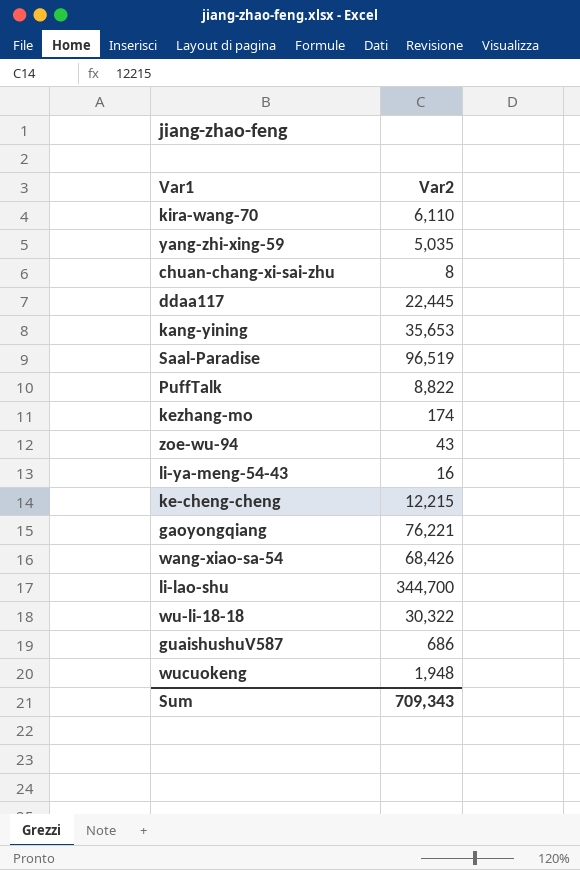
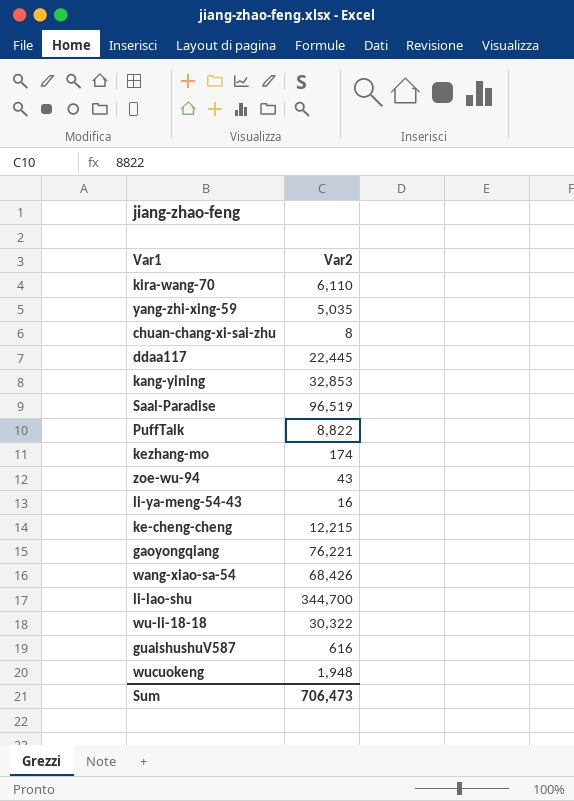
kang-yining | Var2: 35,653 -> 32,853
guaishushuV587 | Var2: 686 -> 616
Sum | Var2: 709,343 -> 706,473

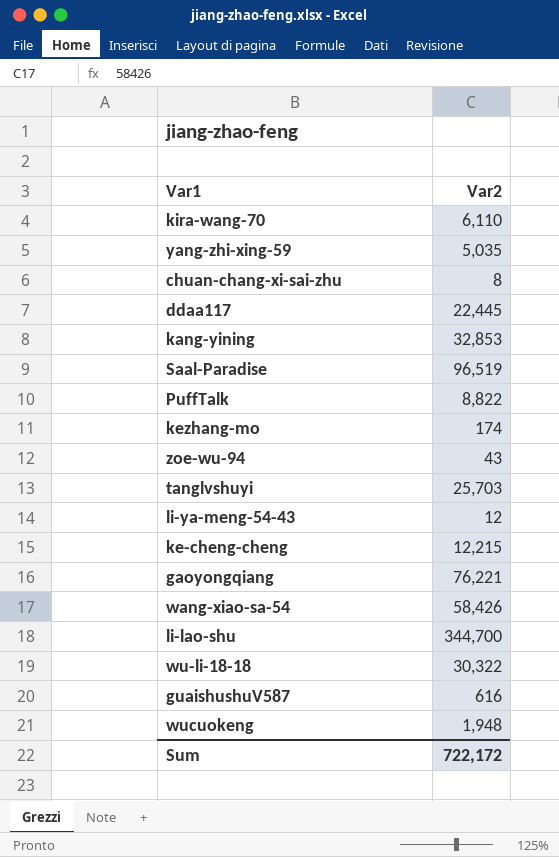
row tanglvshuyi: none -> 25,703
li-ya-meng-54-43 | Var2: 16 -> 12
wang-xiao-sa-54 | Var2: 68,426 -> 58,426
Sum | Var2: 706,473 -> 722,172

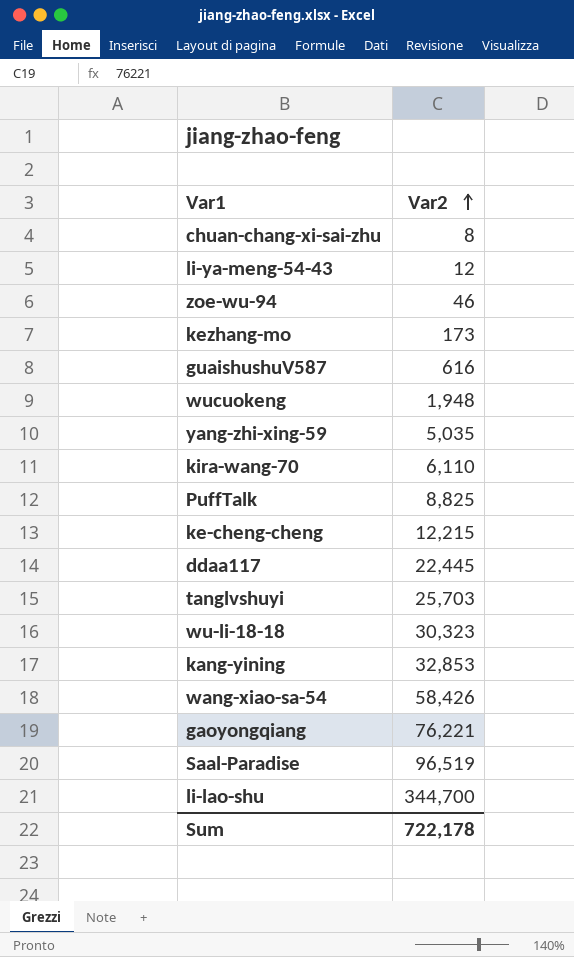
row order: none -> Var2 ascending
zoe-wu-94 | Var2: 43 -> 46
kezhang-mo | Var2: 174 -> 173
PuffTalk | Var2: 8,822 -> 8,825
wu-li-18-18 | Var2: 30,322 -> 30,323
Sum | Var2: 722,172 -> 722,178

